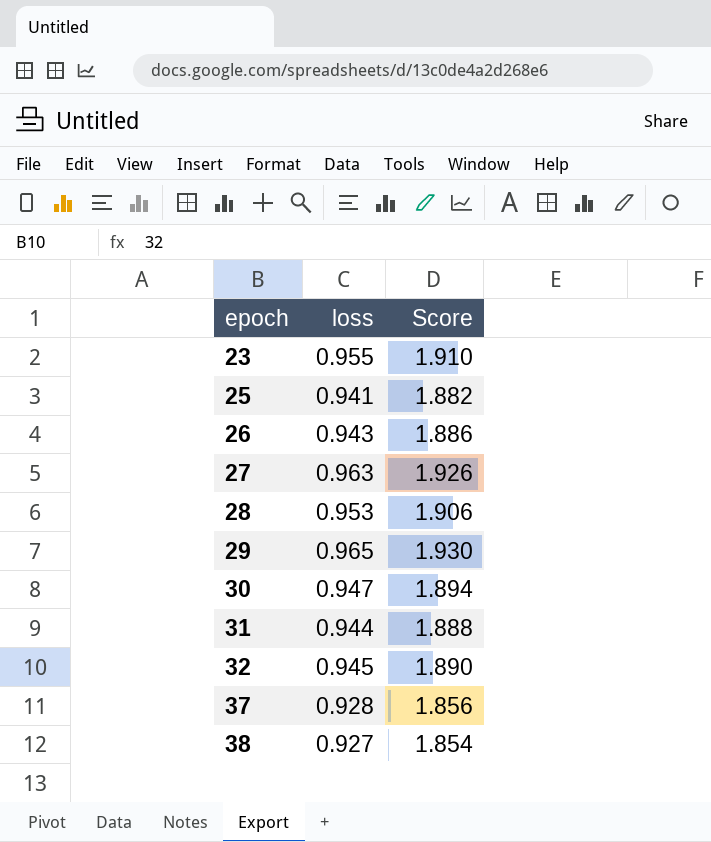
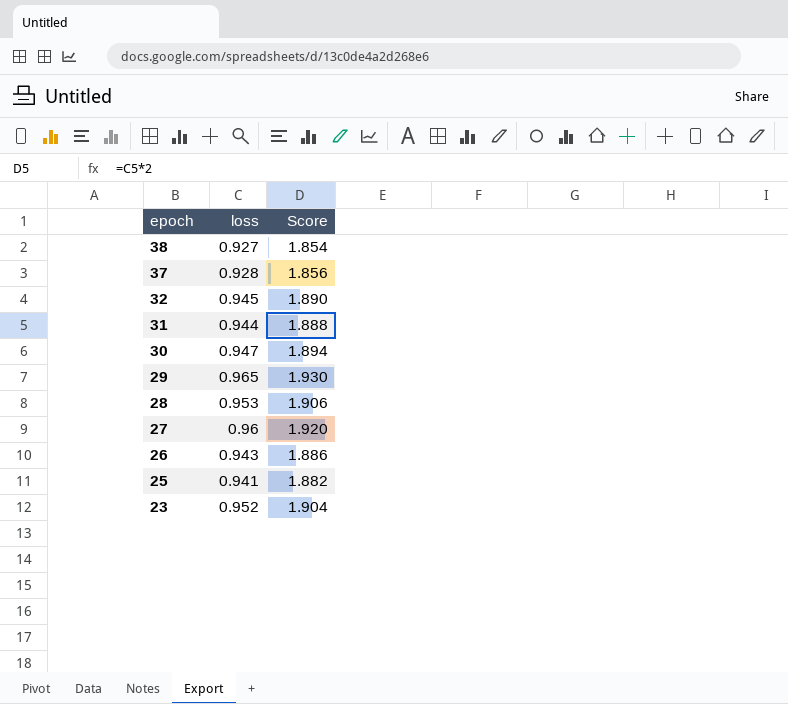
row order: epoch ascending -> epoch descending
27 | loss: 0.963 -> 0.96
27 | Score: 1.926 -> 1.920
23 | loss: 0.955 -> 0.952
23 | Score: 1.910 -> 1.904

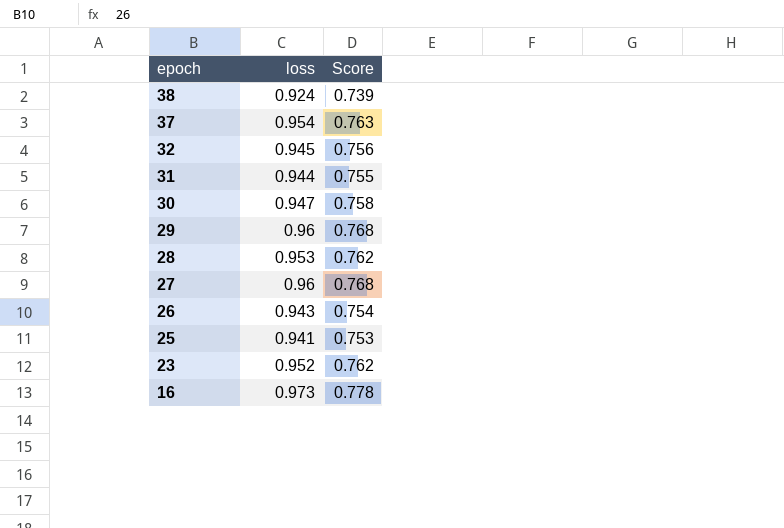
column Score | formula: [loss] * 2 -> [loss] * 0.8
38 | loss: 0.927 -> 0.924
37 | loss: 0.928 -> 0.954
29 | loss: 0.965 -> 0.96
row 16: none -> 0.973 | 0.778

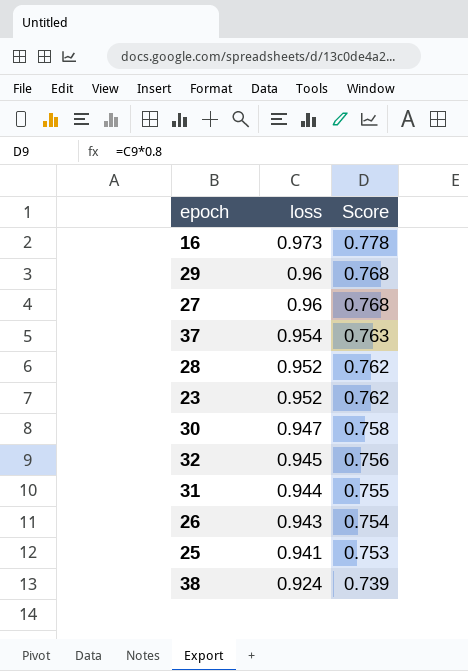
row order: epoch descending -> loss descending
28 | loss: 0.953 -> 0.952

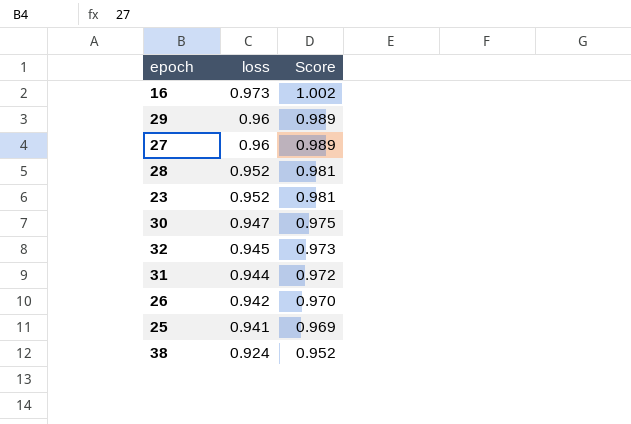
column Score | formula: [loss] * 0.8 -> [loss] * 1.03
row 37: 0.954 | 0.763 -> none
26 | loss: 0.943 -> 0.942

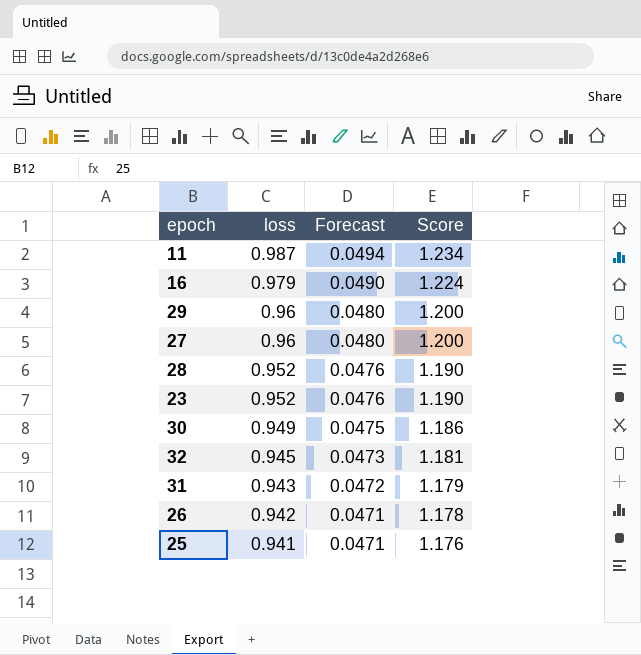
column Forecast | formula: none -> [loss] * 0.05
column Score | formula: [loss] * 1.03 -> [loss] * 1.25
row 38: 0.924 | 0.952 -> none
row 11: none -> 0.987 | 0.0494 | 1.234
16 | loss: 0.973 -> 0.979
30 | loss: 0.947 -> 0.949
31 | loss: 0.944 -> 0.943

